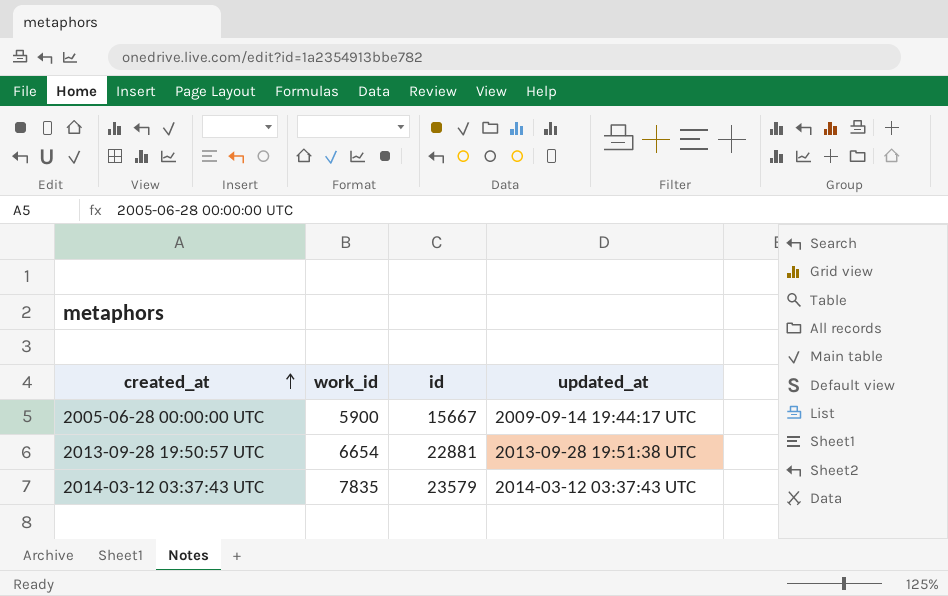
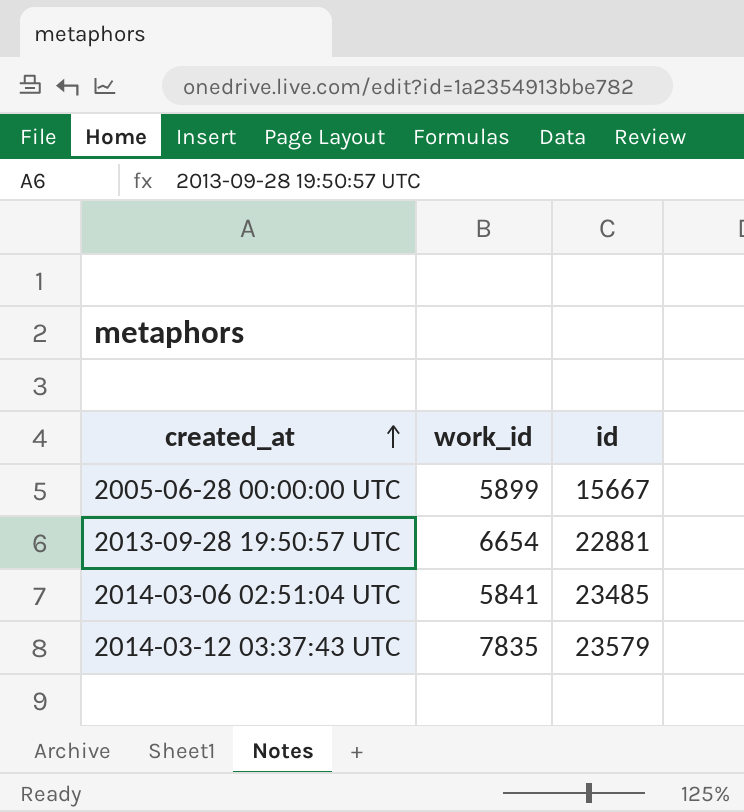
column updated_at | position: 4 -> none
2005-06-28 00:00:00 UTC | work_id: 5900 -> 5899
row 2014-03-06 02:51:04 UTC: none -> 5841 | 23485

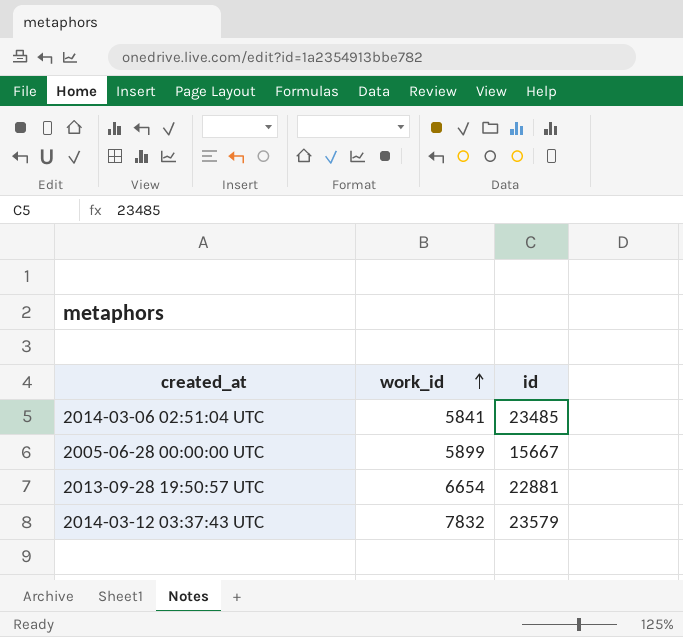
row order: created_at ascending -> work_id ascending
2014-03-12 03:37:43 UTC | work_id: 7835 -> 7832

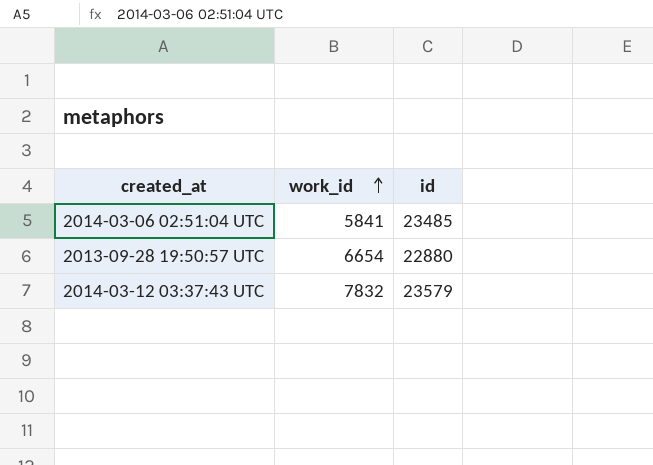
row 2005-06-28 00:00:00 UTC: 5899 | 15667 -> none
2013-09-28 19:50:57 UTC | id: 22881 -> 22880

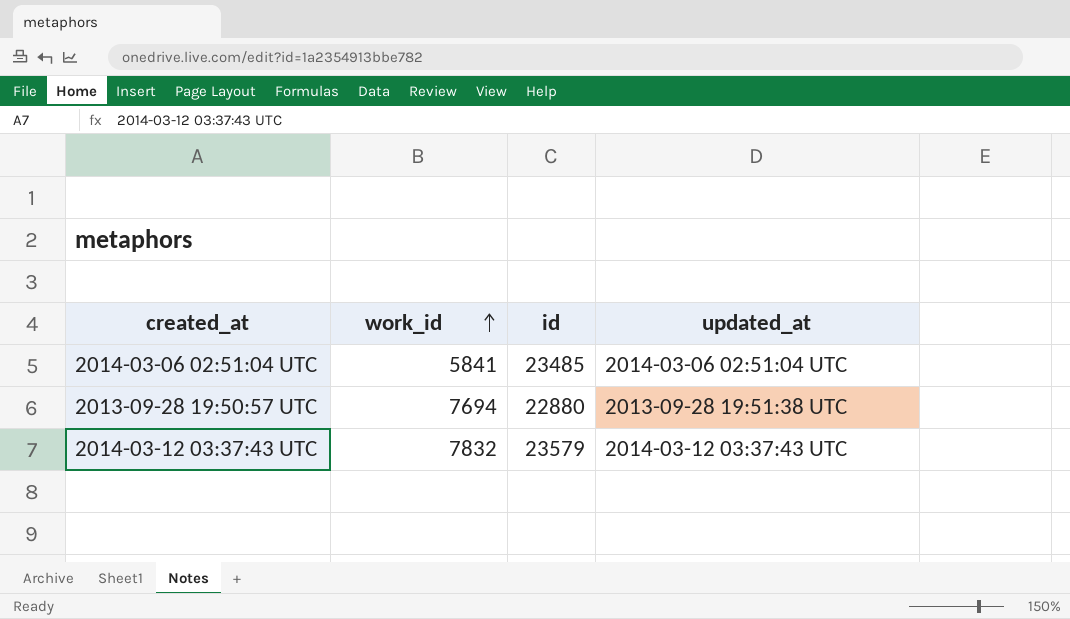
column updated_at | position: none -> 4
2013-09-28 19:50:57 UTC | work_id: 6654 -> 7694

